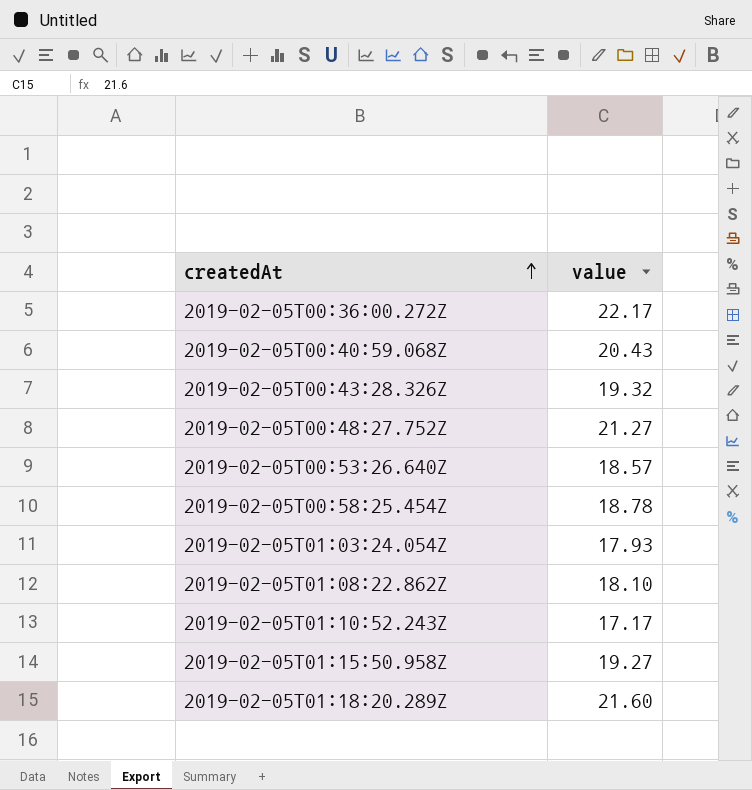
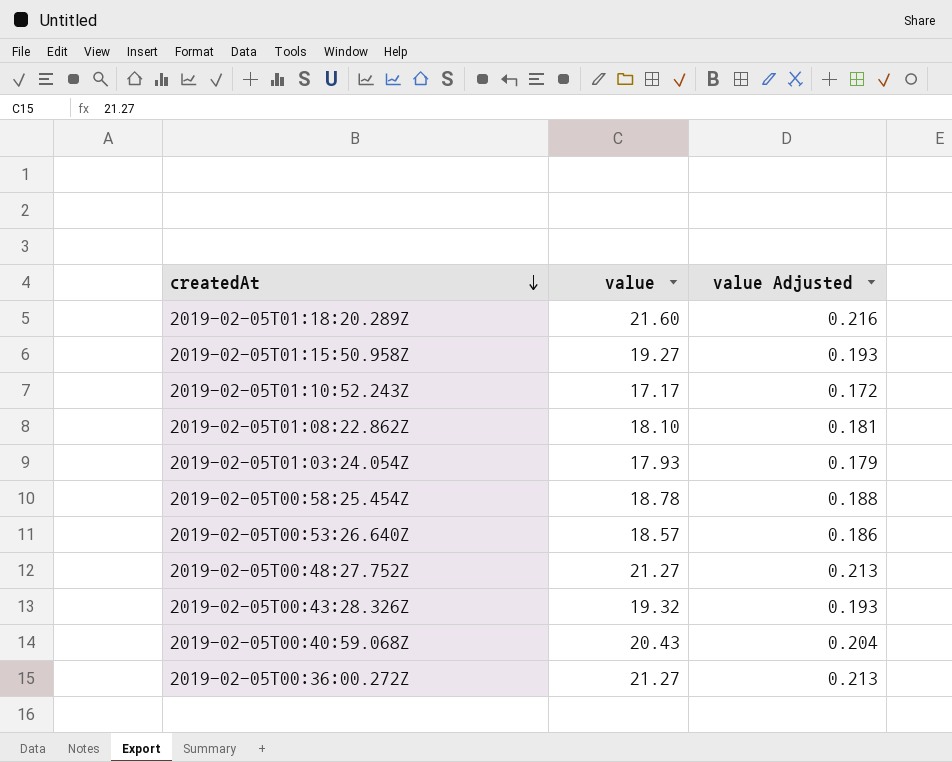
row order: createdAt ascending -> createdAt descending
column value Adjusted | formula: none -> [value] * 0.01
2019-02-05T00:36:00.272Z | value: 22.17 -> 21.27

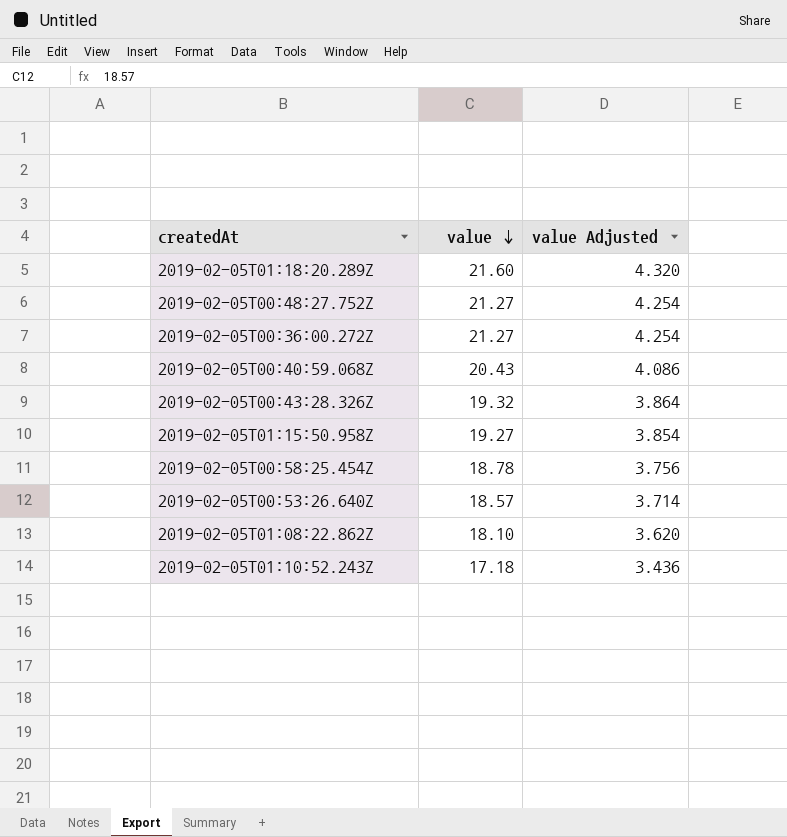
row order: createdAt descending -> value descending
column value Adjusted | formula: [value] * 0.01 -> [value] * 0.2
row 2019-02-05T01:03:24.054Z: 17.93 | 0.179 -> none
2019-02-05T01:10:52.243Z | value: 17.17 -> 17.18

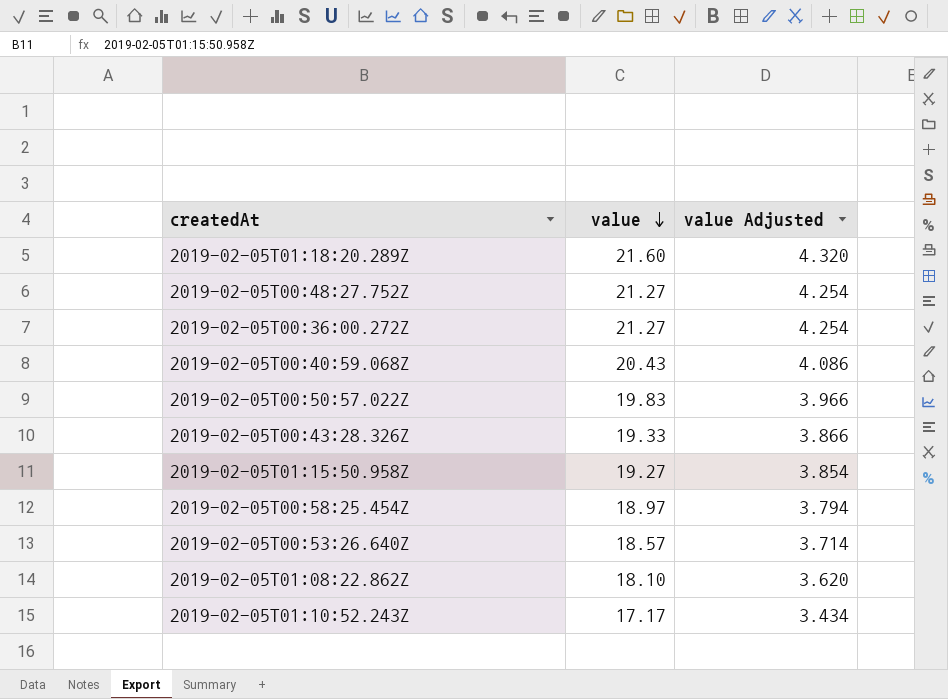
row 2019-02-05T00:50:57.022Z: none -> 19.83 | 3.966
2019-02-05T00:43:28.326Z | value: 19.32 -> 19.33
2019-02-05T00:43:28.326Z | value Adjusted: 3.864 -> 3.866
2019-02-05T00:58:25.454Z | value: 18.78 -> 18.97
2019-02-05T00:58:25.454Z | value Adjusted: 3.756 -> 3.794
2019-02-05T01:10:52.243Z | value: 17.18 -> 17.17
2019-02-05T01:10:52.243Z | value Adjusted: 3.436 -> 3.434

